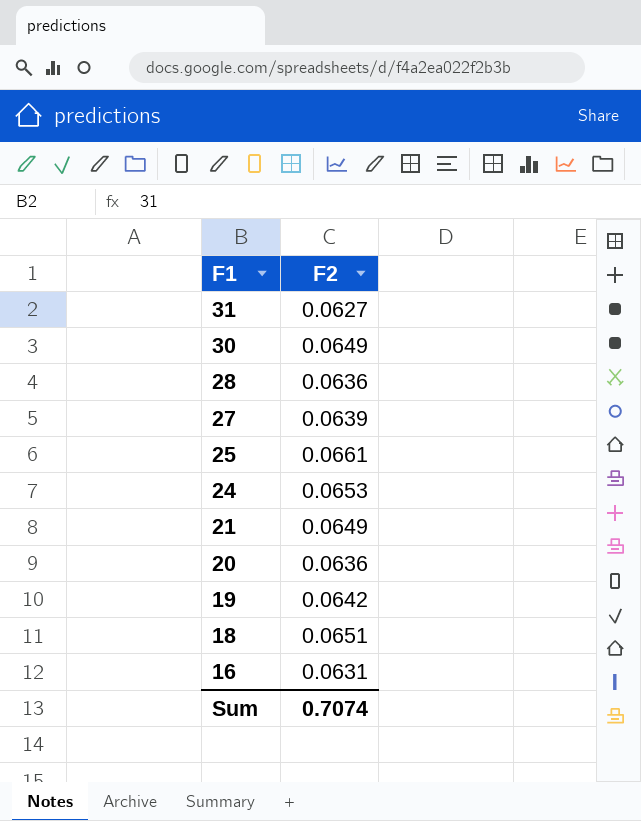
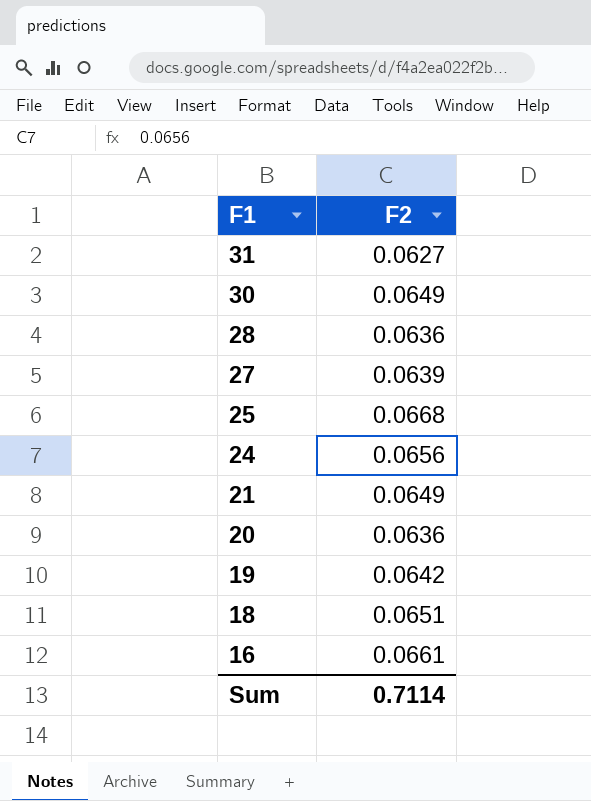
25 | F2: 0.0661 -> 0.0668
24 | F2: 0.0653 -> 0.0656
16 | F2: 0.0631 -> 0.0661
Sum | F2: 0.7074 -> 0.7114

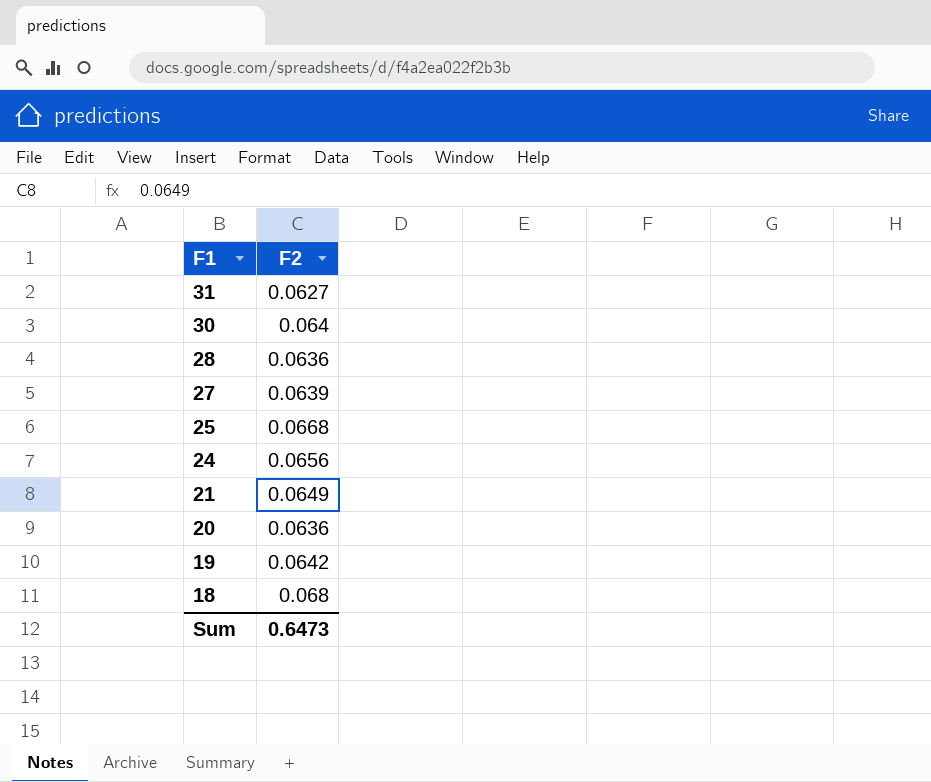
row 16: 0.0661 -> none
30 | F2: 0.0649 -> 0.064
18 | F2: 0.0651 -> 0.068
Sum | F2: 0.7114 -> 0.6473

